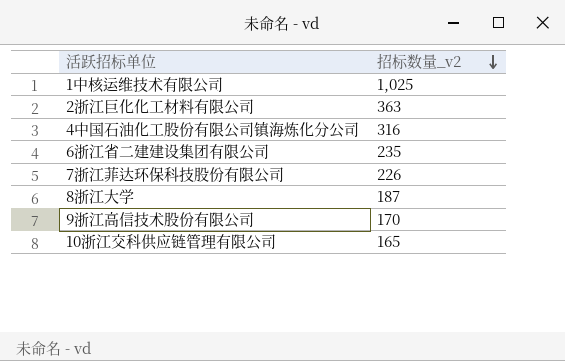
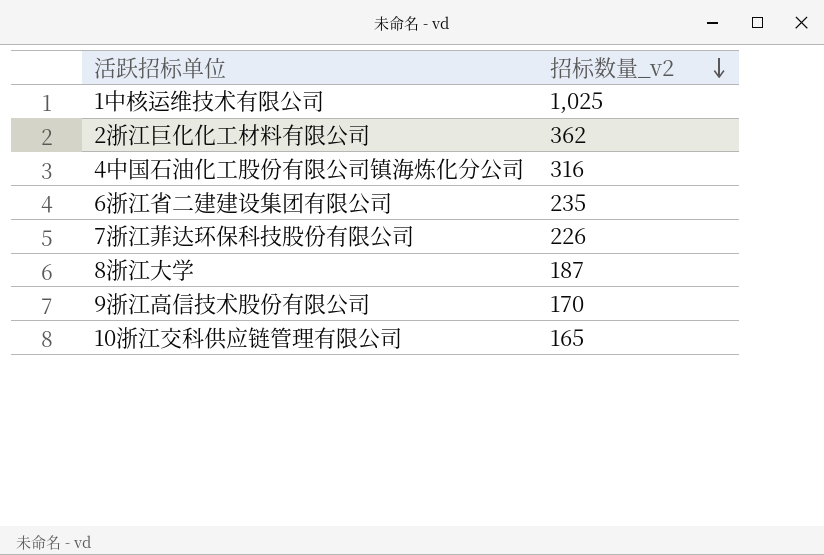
2浙江巨化化工材料有限公司 | 招标数量_v2: 363 -> 362

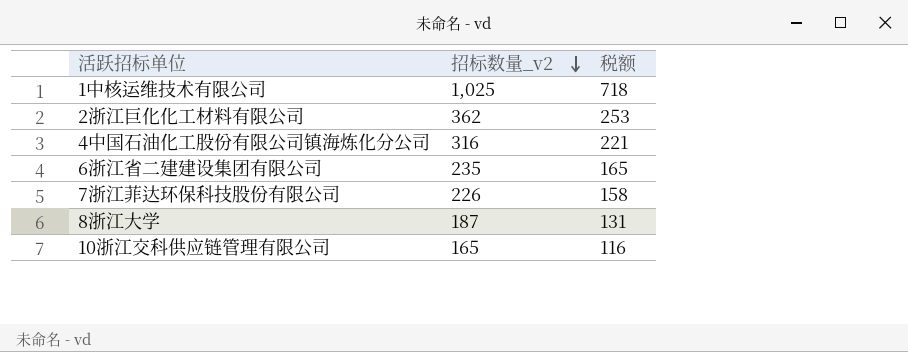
column 税额 | formula: none -> [招标数量_v2] * 0.7
row 9浙江高信技术股份有限公司: 170 -> none

